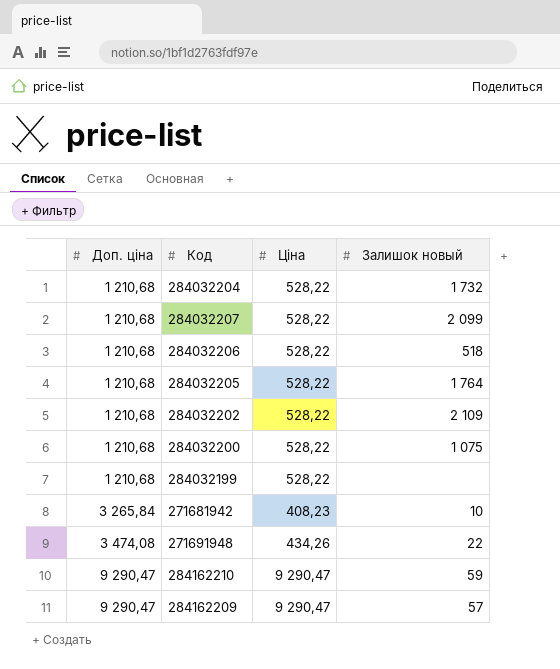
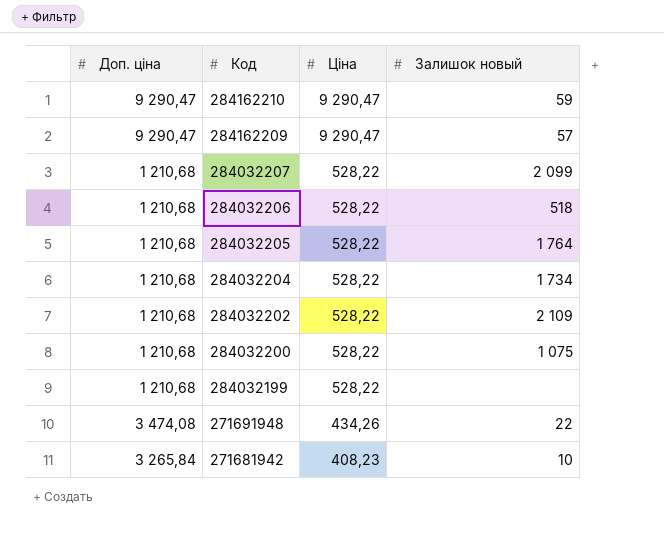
row order: Доп. ціна ascending -> Код descending
284032204 | Залишок новый: 1 732 -> 1 734

